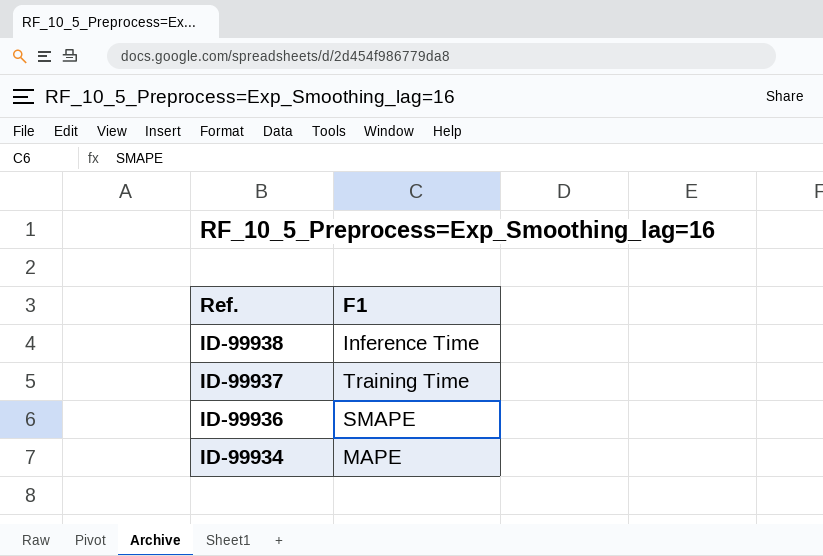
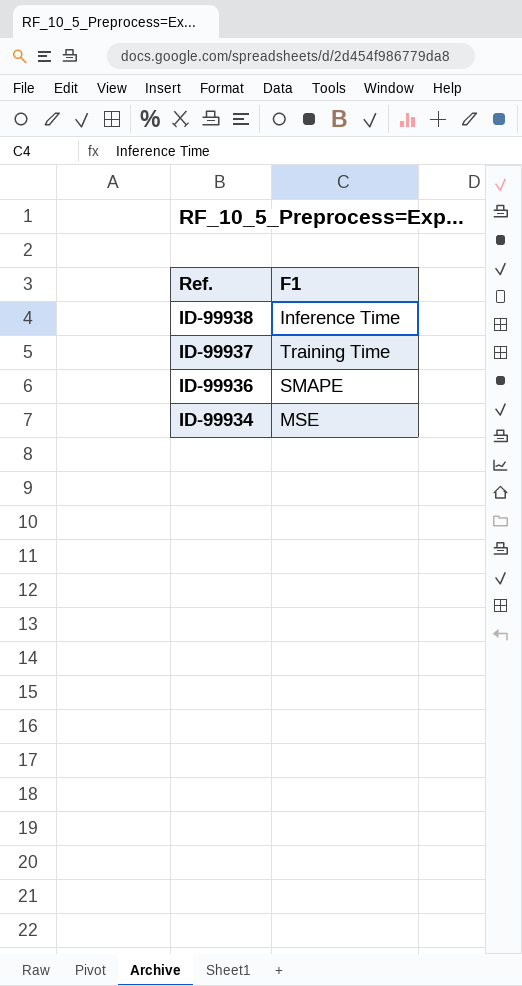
ID-99934 | F1: MAPE -> MSE

